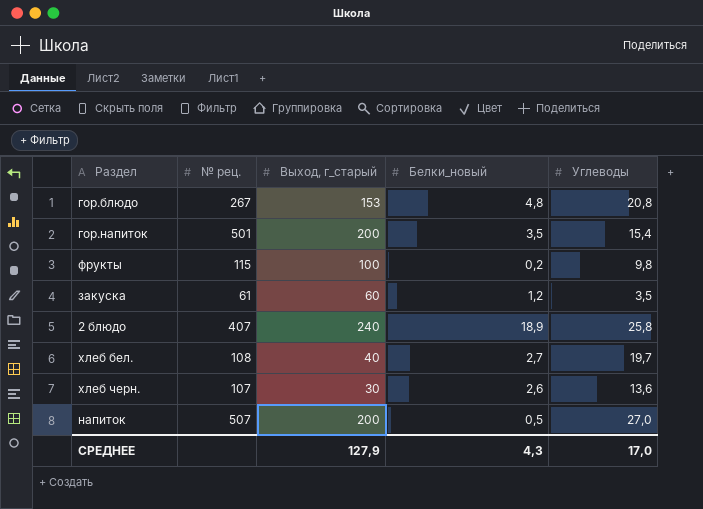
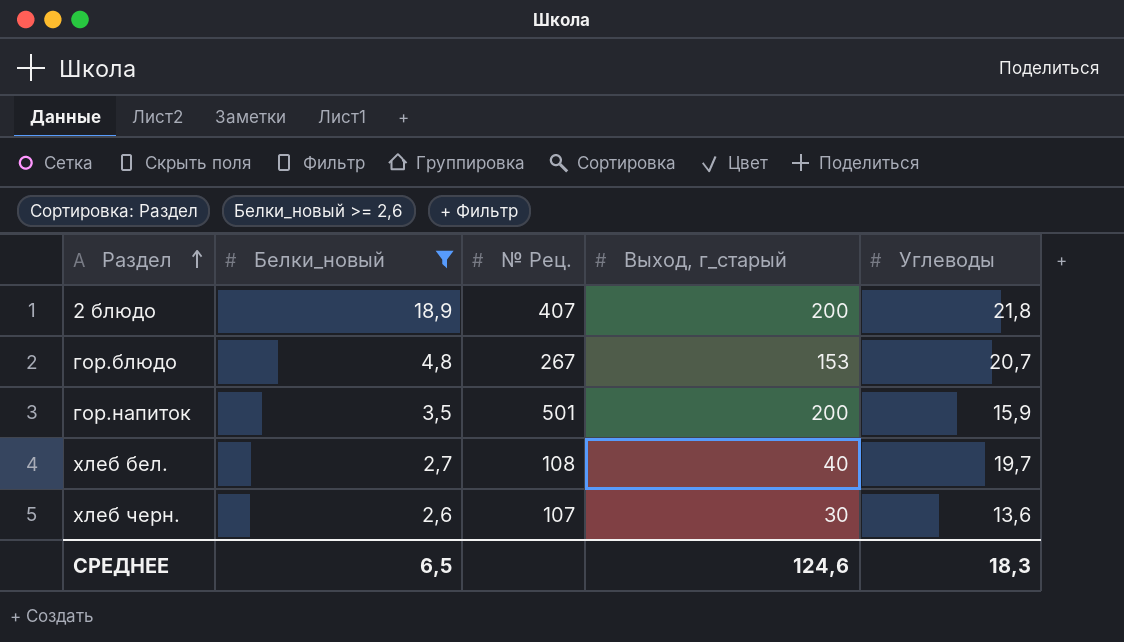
filter: none -> Белки_новый >= 2,6
row order: none -> Раздел ascending
column Белки_новый | position: 4 -> 2
column name: № рец. -> № Рец.
2 блюдо | Выход, г_старый: 240 -> 200
2 блюдо | Углеводы: 25,8 -> 21,8
гор.блюдо | Углеводы: 20,8 -> 20,7
гор.напиток | Углеводы: 15,4 -> 15,9
СРЕДНЕЕ | Белки_новый: 4,3 -> 6,5
СРЕДНЕЕ | Выход, г_старый: 127,9 -> 124,6
СРЕДНЕЕ | Углеводы: 17,0 -> 18,3

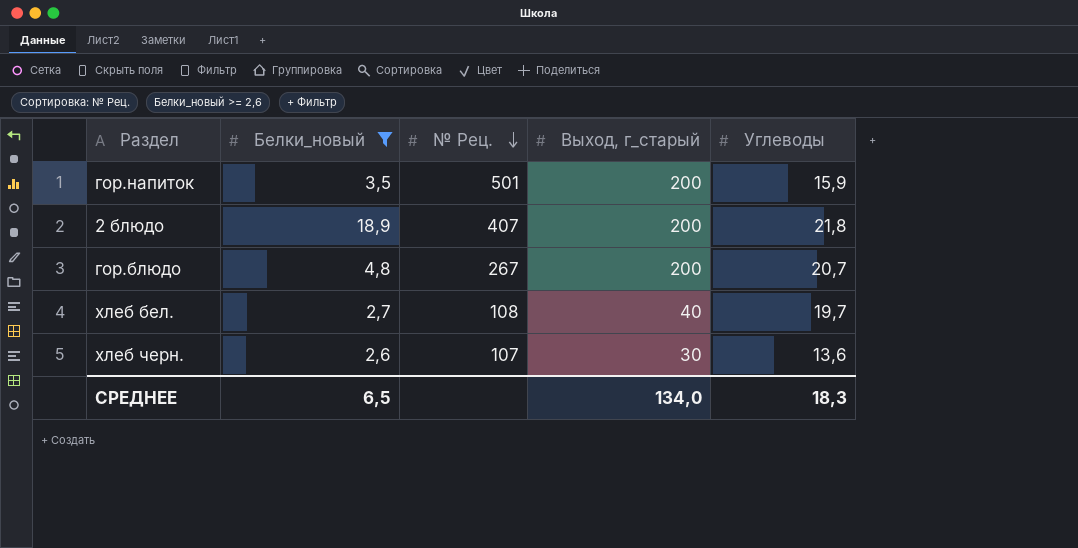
row order: Раздел ascending -> № Рец. descending
гор.блюдо | Выход, г_старый: 153 -> 200
СРЕДНЕЕ | Выход, г_старый: 124,6 -> 134,0

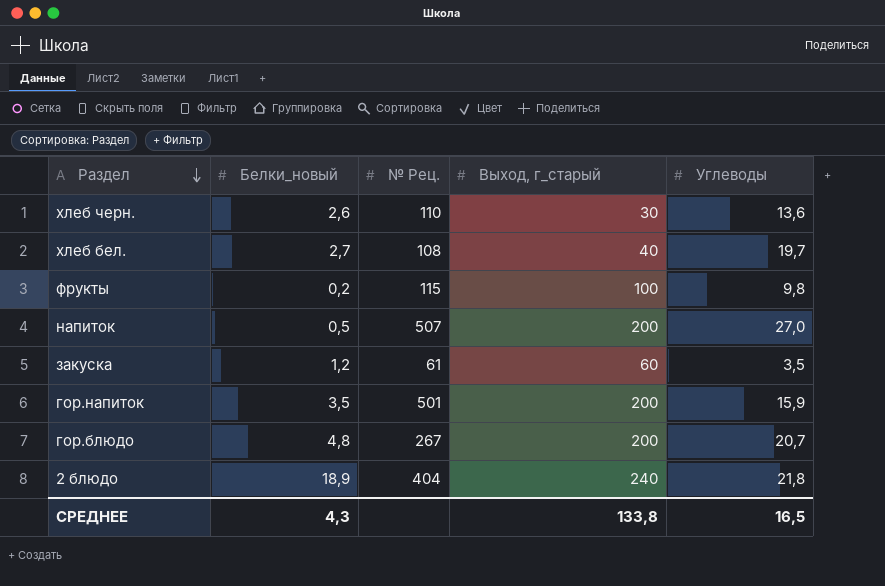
filter: Белки_новый >= 2,6 -> none
row order: № Рец. descending -> Раздел descending
хлеб черн. | № Рец.: 107 -> 110
2 блюдо | № Рец.: 407 -> 404
2 блюдо | Выход, г_старый: 200 -> 240
СРЕДНЕЕ | Белки_новый: 6,5 -> 4,3
СРЕДНЕЕ | Выход, г_старый: 134,0 -> 133,8
СРЕДНЕЕ | Углеводы: 18,3 -> 16,5

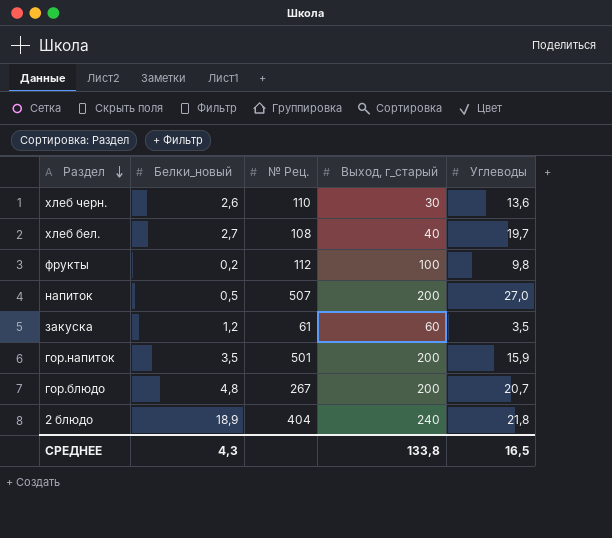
фрукты | № Рец.: 115 -> 112

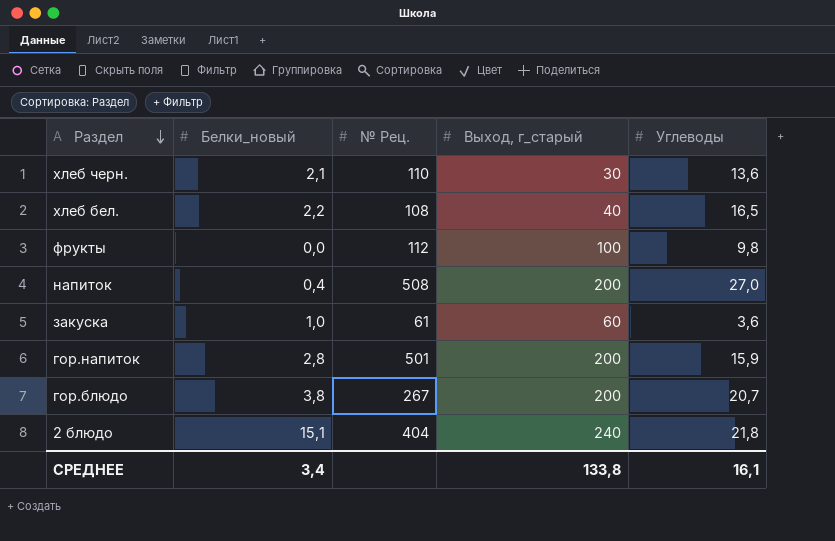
хлеб черн. | Белки_новый: 2,6 -> 2,1
хлеб бел. | Белки_новый: 2,7 -> 2,2
хлеб бел. | Углеводы: 19,7 -> 16,5
фрукты | Белки_новый: 0,2 -> 0,0
напиток | Белки_новый: 0,5 -> 0,4
напиток | № Рец.: 507 -> 508
закуска | Белки_новый: 1,2 -> 1,0
закуска | Углеводы: 3,5 -> 3,6
гор.напиток | Белки_новый: 3,5 -> 2,8
гор.блюдо | Белки_новый: 4,8 -> 3,8
2 блюдо | Белки_новый: 18,9 -> 15,1
СРЕДНЕЕ | Белки_новый: 4,3 -> 3,4
СРЕДНЕЕ | Углеводы: 16,5 -> 16,1

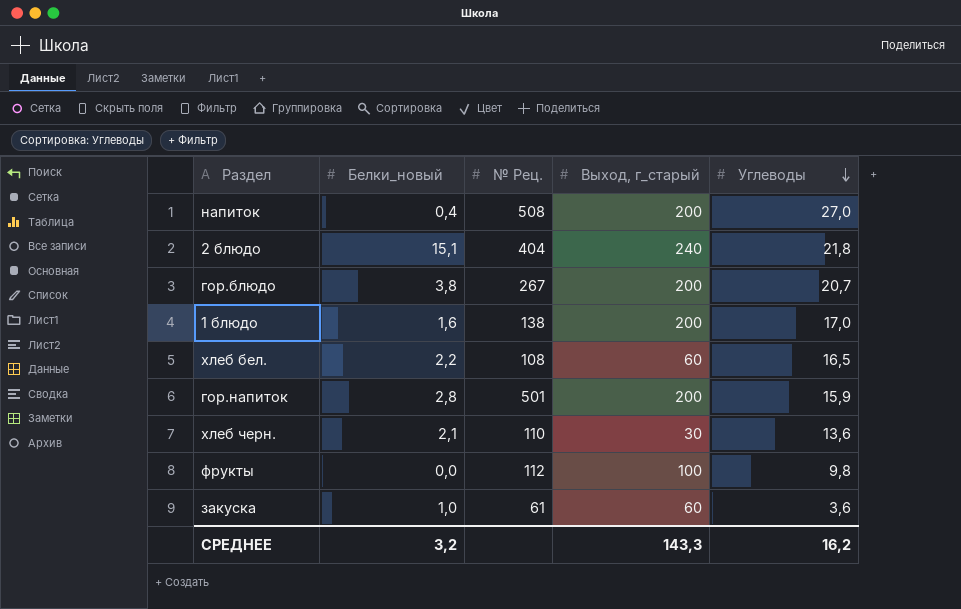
row order: Раздел descending -> Углеводы descending
row 1 блюдо: none -> 1,6 | 138 | 200 | 17,0
хлеб бел. | Выход, г_старый: 40 -> 60
СРЕДНЕЕ | Белки_новый: 3,4 -> 3,2
СРЕДНЕЕ | Выход, г_старый: 133,8 -> 143,3
СРЕДНЕЕ | Углеводы: 16,1 -> 16,2

